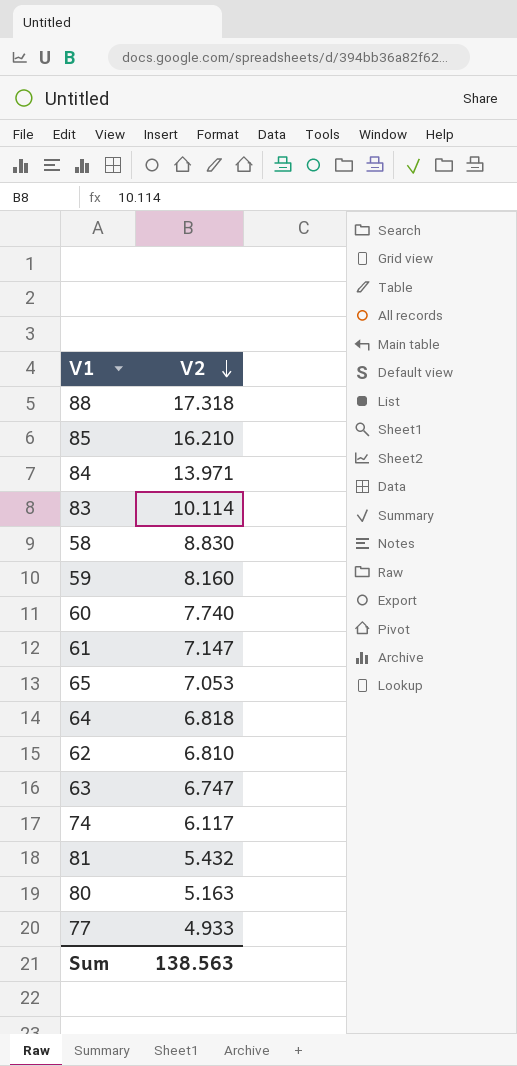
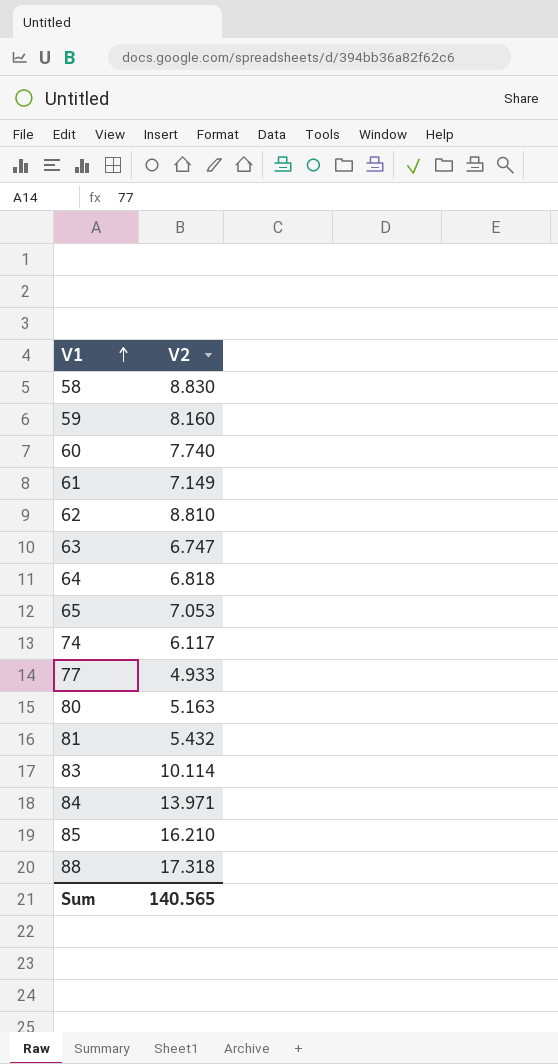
row order: V2 descending -> V1 ascending
61 | V2: 7.147 -> 7.149
62 | V2: 6.810 -> 8.810
Sum | V2: 138.563 -> 140.565

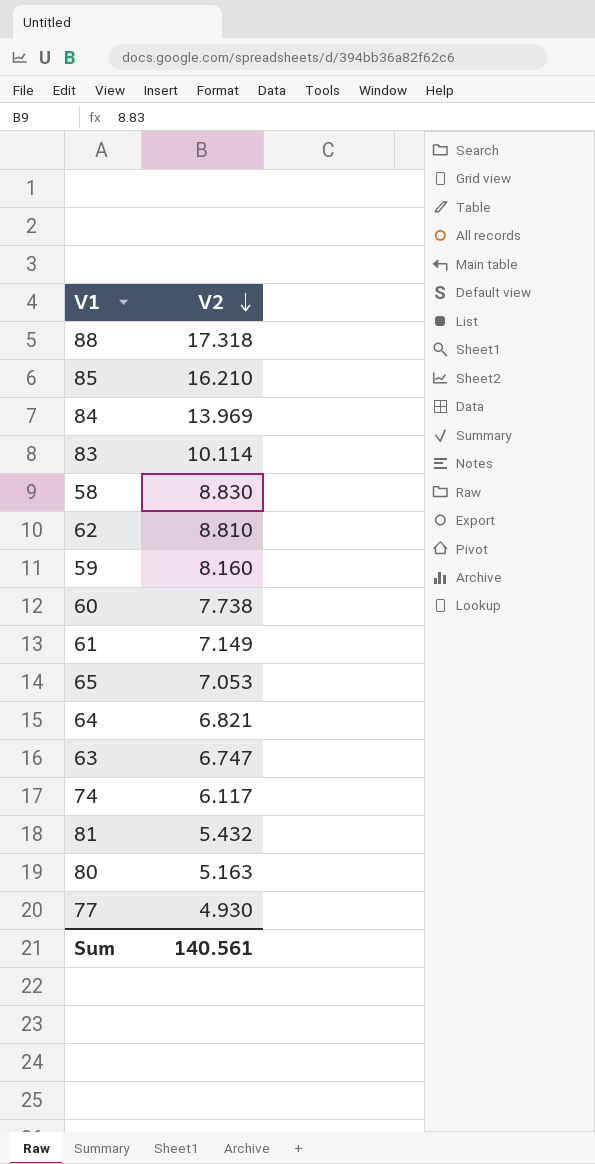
row order: V1 ascending -> V2 descending
84 | V2: 13.971 -> 13.969
60 | V2: 7.740 -> 7.738
64 | V2: 6.818 -> 6.821
77 | V2: 4.933 -> 4.930
Sum | V2: 140.565 -> 140.561

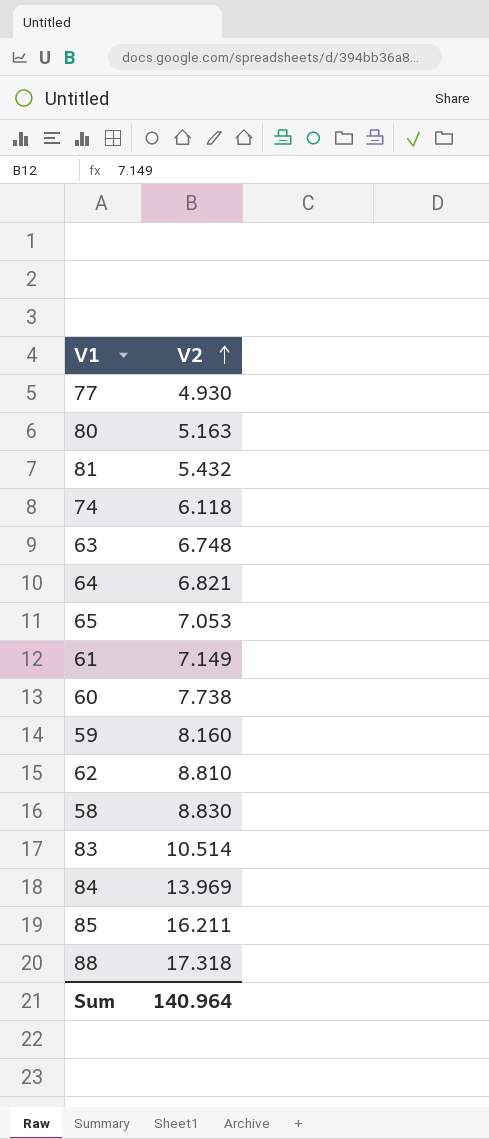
row order: V2 descending -> V2 ascending
74 | V2: 6.117 -> 6.118
63 | V2: 6.747 -> 6.748
83 | V2: 10.114 -> 10.514
85 | V2: 16.210 -> 16.211
Sum | V2: 140.561 -> 140.964

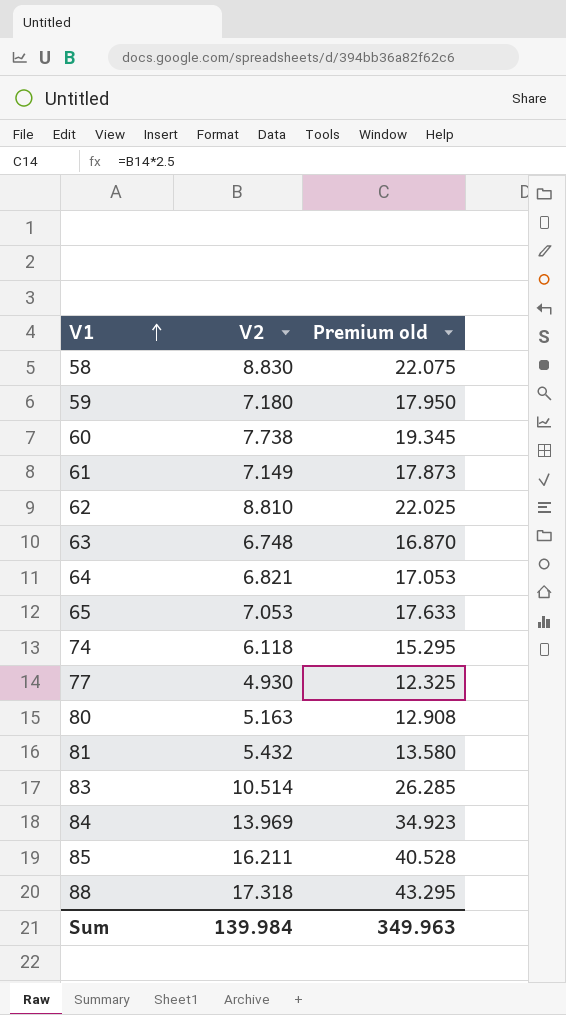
row order: V2 ascending -> V1 ascending
column Premium old | formula: none -> [V2] * 2.5
59 | V2: 8.160 -> 7.180
Sum | V2: 140.964 -> 139.984

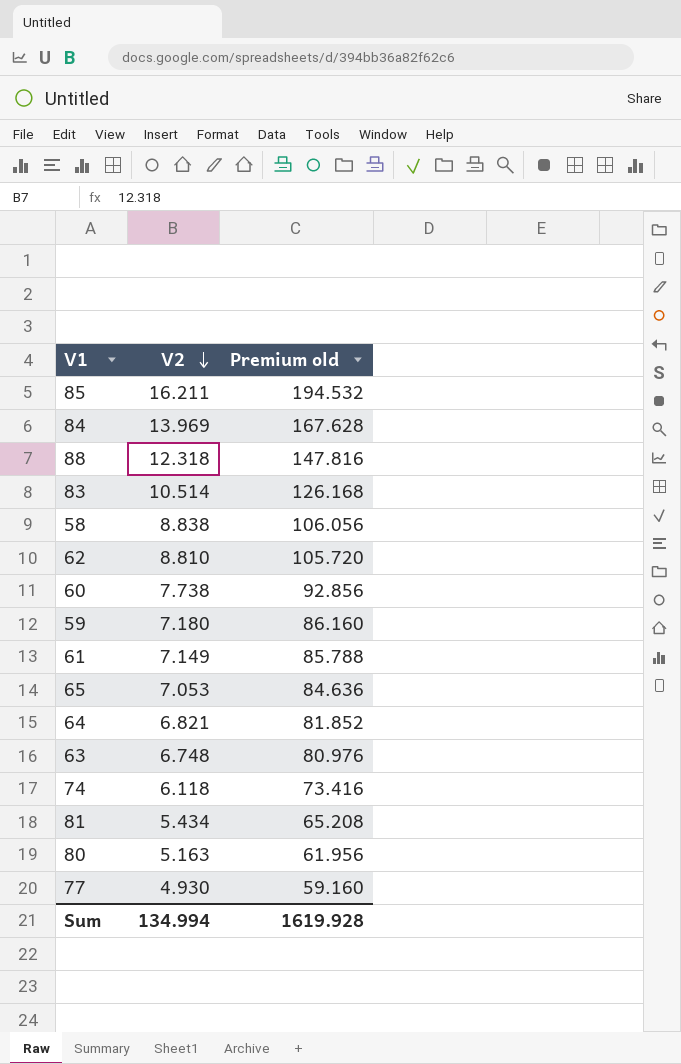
row order: V1 ascending -> V2 descending
column Premium old | formula: [V2] * 2.5 -> [V2] * 12
88 | V2: 17.318 -> 12.318
58 | V2: 8.830 -> 8.838
81 | V2: 5.432 -> 5.434
Sum | V2: 139.984 -> 134.994
Sum | Premium old: 349.963 -> 1619.928

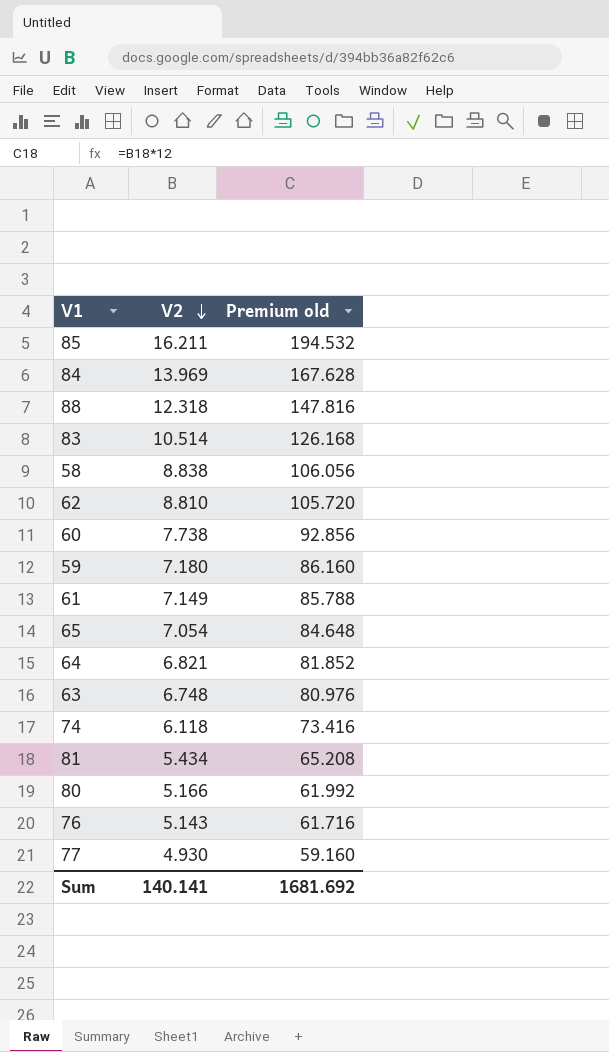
65 | V2: 7.053 -> 7.054
65 | Premium old: 84.636 -> 84.648
80 | V2: 5.163 -> 5.166
80 | Premium old: 61.956 -> 61.992
row 76: none -> 5.143 | 61.716
Sum | V2: 134.994 -> 140.141
Sum | Premium old: 1619.928 -> 1681.692

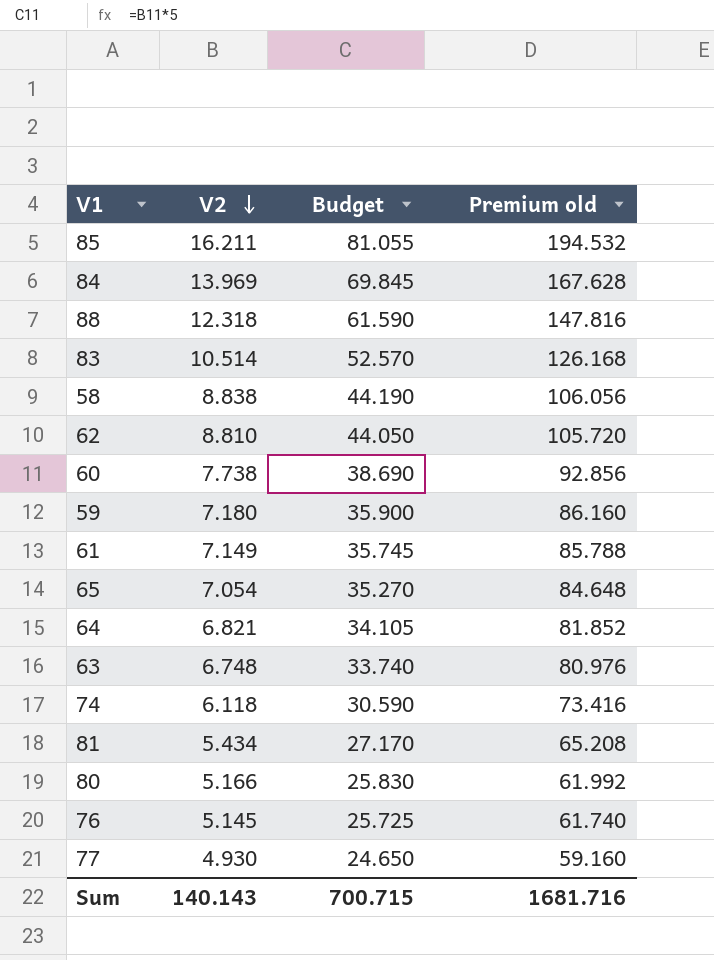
column Budget | formula: none -> [V2] * 5
76 | V2: 5.143 -> 5.145
76 | Premium old: 61.716 -> 61.740
Sum | V2: 140.141 -> 140.143
Sum | Premium old: 1681.692 -> 1681.716

